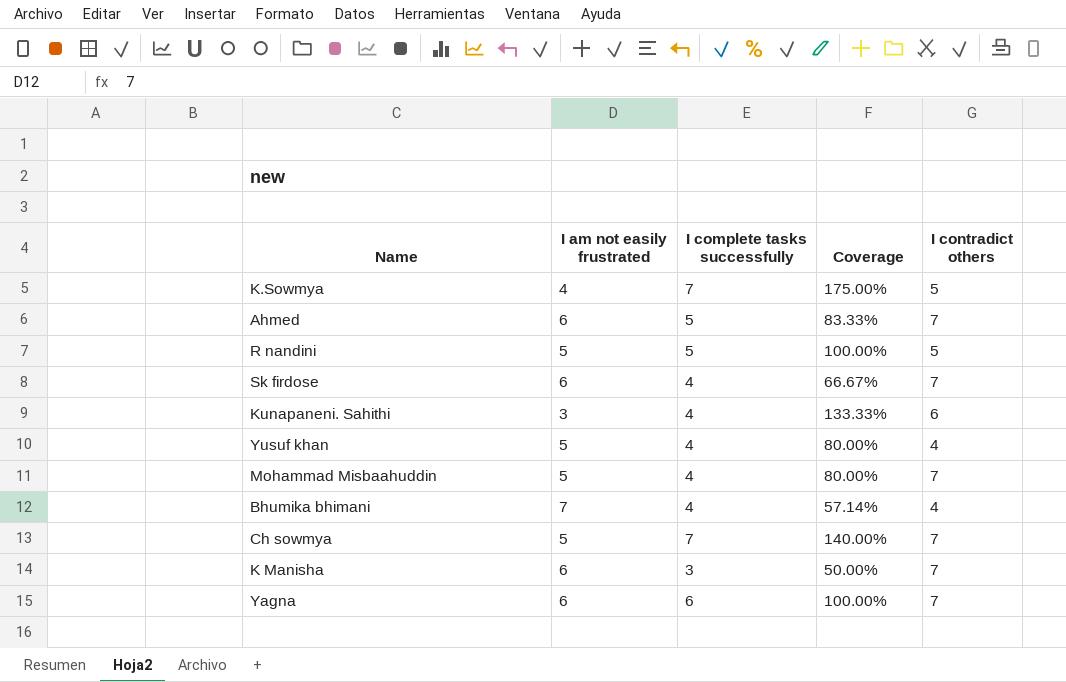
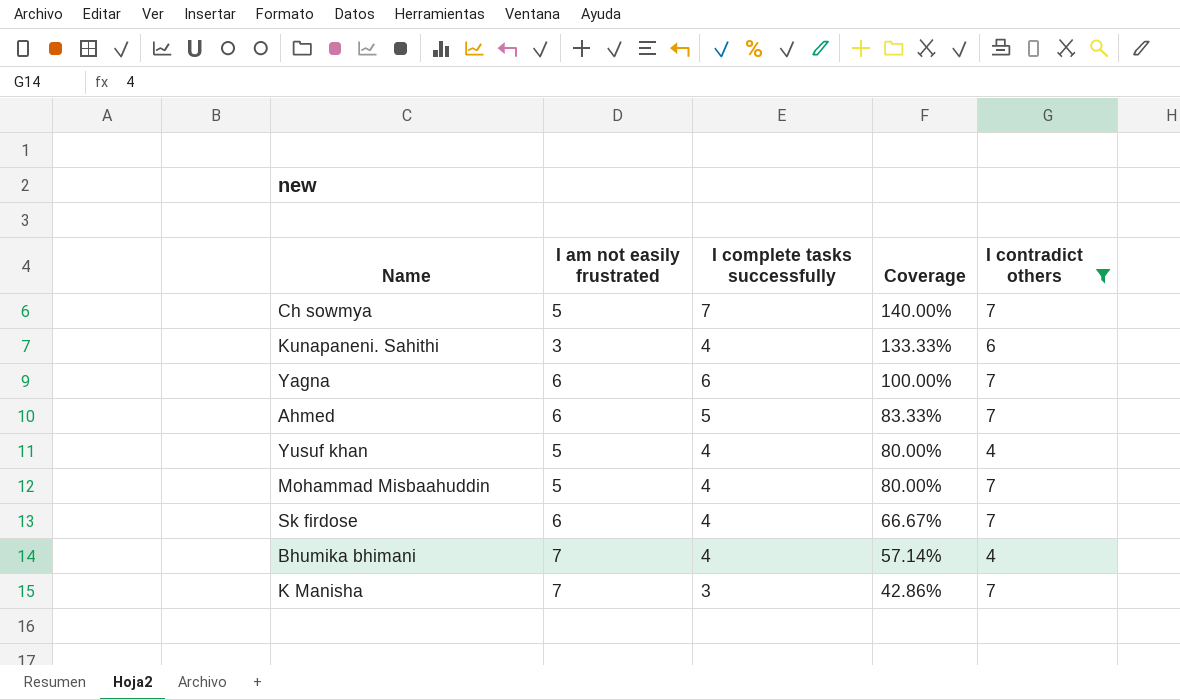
filter: none -> I contradict others != 5
row order: none -> Coverage descending
K Manisha | I am not easily frustrated: 6 -> 7
K Manisha | Coverage: 50.00% -> 42.86%

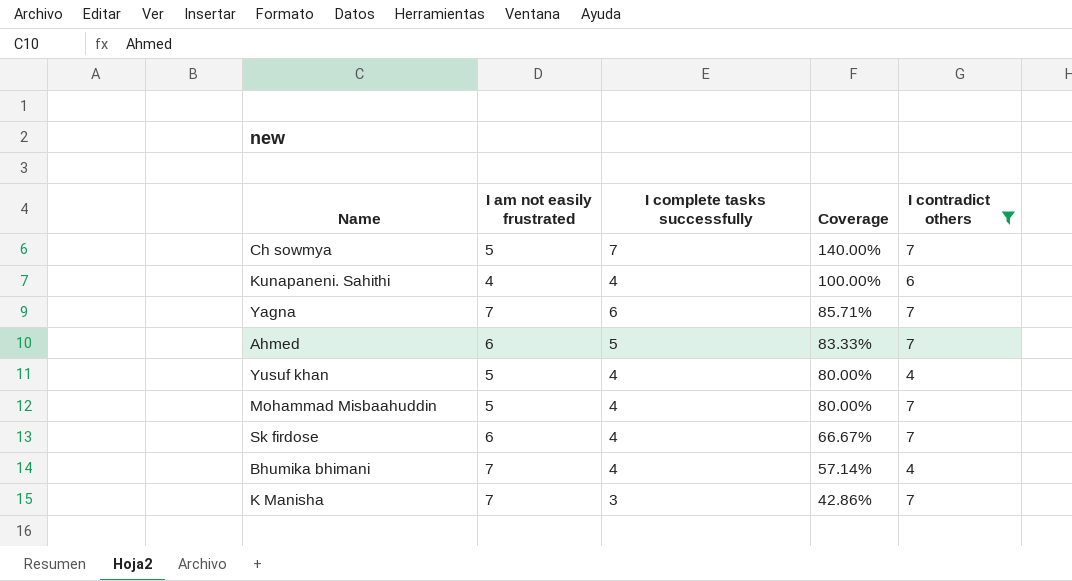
Kunapaneni. Sahithi | I am not easily frustrated: 3 -> 4
Kunapaneni. Sahithi | Coverage: 133.33% -> 100.00%
Yagna | I am not easily frustrated: 6 -> 7
Yagna | Coverage: 100.00% -> 85.71%

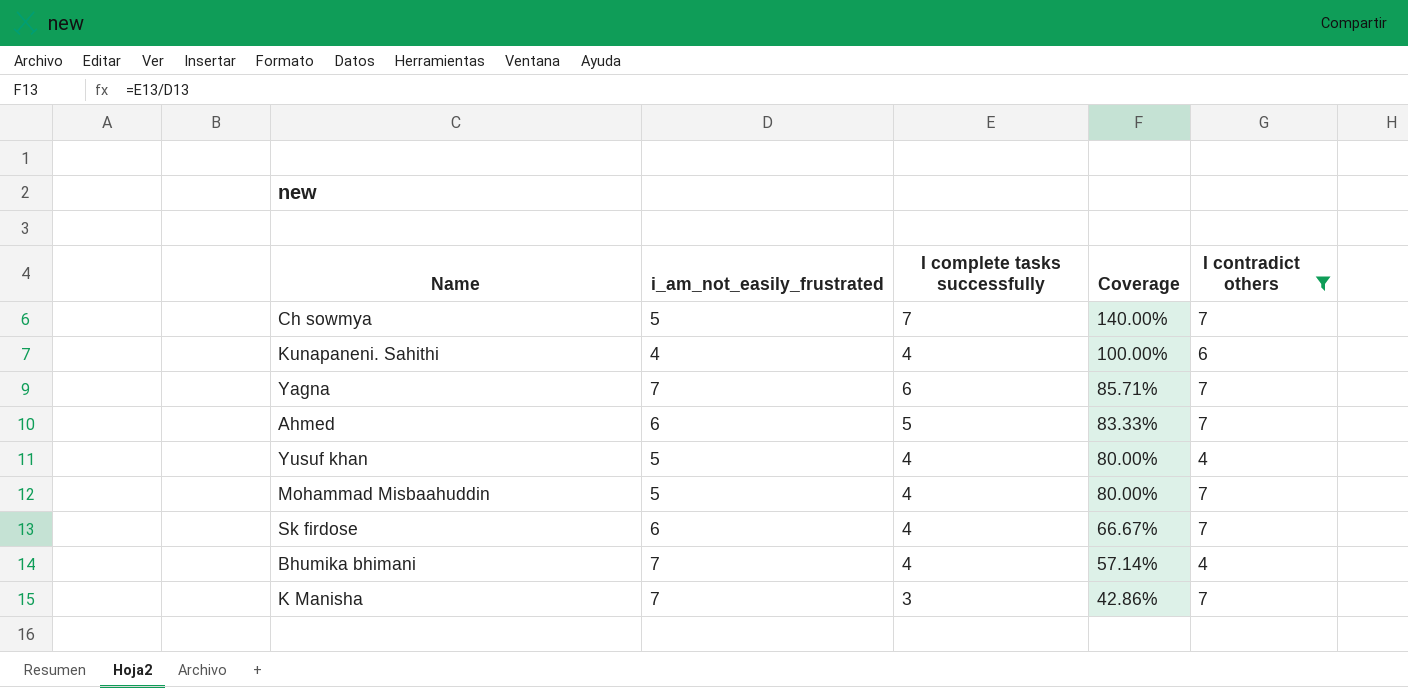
column name: I am not easily frustrated -> i_am_not_easily_frustrated

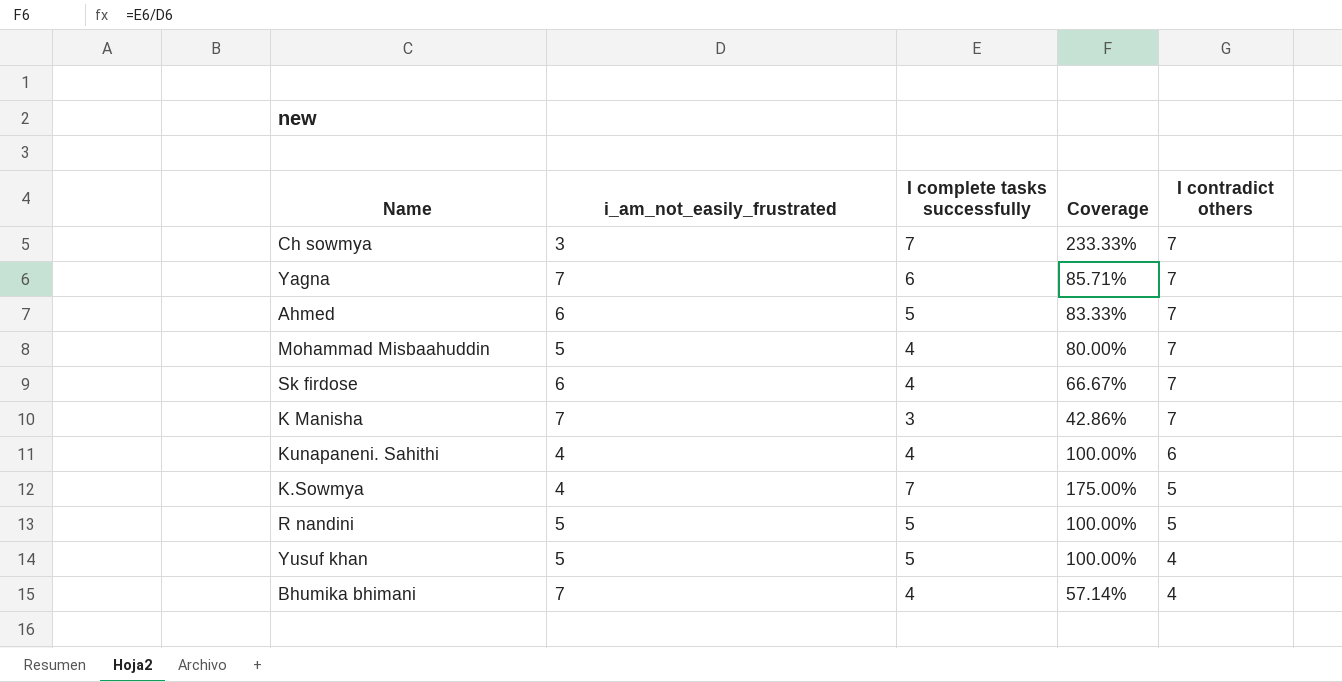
filter: I contradict others != 5 -> none
row order: Coverage descending -> I contradict others descending
Ch sowmya | i_am_not_easily_frustrated: 5 -> 3
Ch sowmya | Coverage: 140.00% -> 233.33%
Yusuf khan | I complete tasks successfully: 4 -> 5
Yusuf khan | Coverage: 80.00% -> 100.00%

